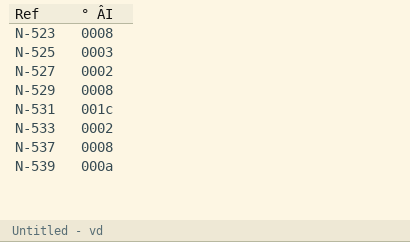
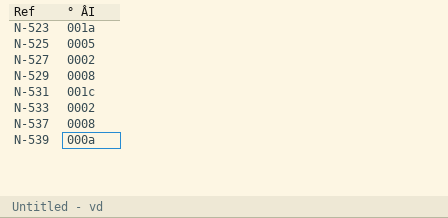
N-523 | ° ÂI: 0008 -> 001a
N-525 | ° ÂI: 0003 -> 0005

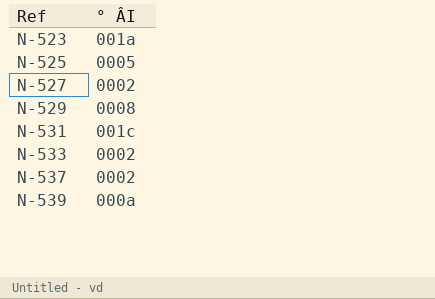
N-537 | ° ÂI: 0008 -> 0002

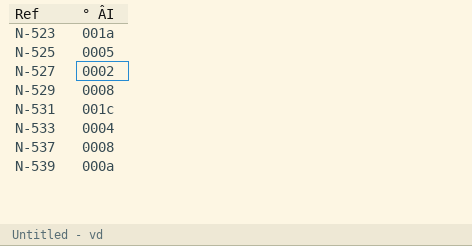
N-533 | ° ÂI: 0002 -> 0004
N-537 | ° ÂI: 0002 -> 0008

